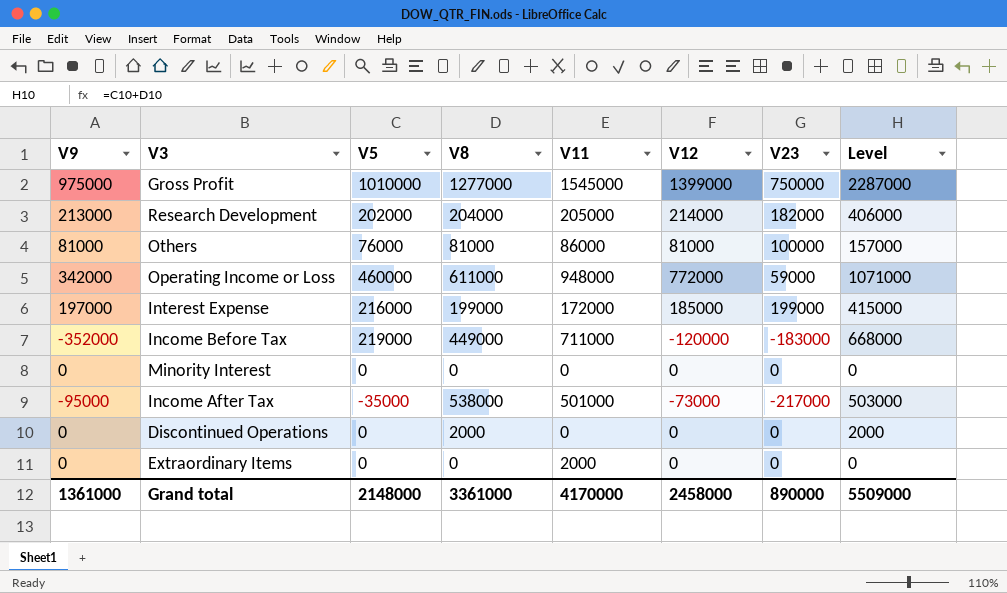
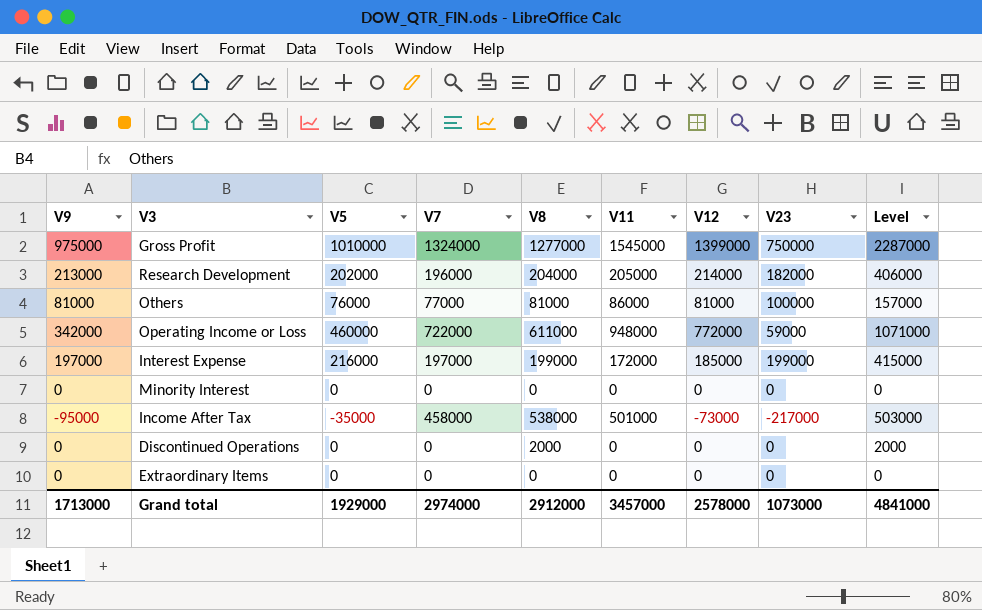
column V7 | position: none -> 4
row Income Before Tax: -352000 | 219000 | 449000 | 711000 | -120000 | -183000 | 668000 -> none
Extraordinary Items | V11: 2000 -> 0
Grand total | V9: 1361000 -> 1713000
Grand total | V5: 2148000 -> 1929000
Grand total | V8: 3361000 -> 2912000
Grand total | V11: 4170000 -> 3457000
Grand total | V12: 2458000 -> 2578000
Grand total | V23: 890000 -> 1073000
Grand total | Level: 5509000 -> 4841000

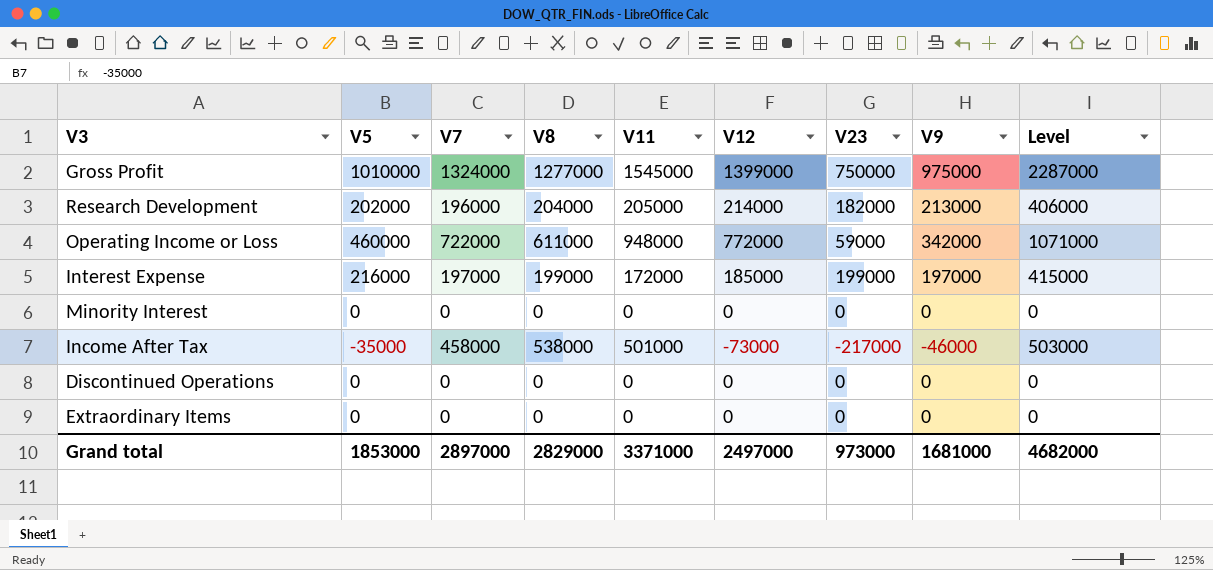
column V9 | position: 1 -> 8
row Others: 81000 | 76000 | 77000 | 81000 | 86000 | 81000 | 100000 | 157000 -> none
Income After Tax | V9: -95000 -> -46000
Discontinued Operations | V8: 2000 -> 0
Discontinued Operations | Level: 2000 -> 0
Grand total | V5: 1929000 -> 1853000
Grand total | V7: 2974000 -> 2897000
Grand total | V8: 2912000 -> 2829000
Grand total | V11: 3457000 -> 3371000
Grand total | V12: 2578000 -> 2497000
Grand total | V23: 1073000 -> 973000
Grand total | V9: 1713000 -> 1681000
Grand total | Level: 4841000 -> 4682000

